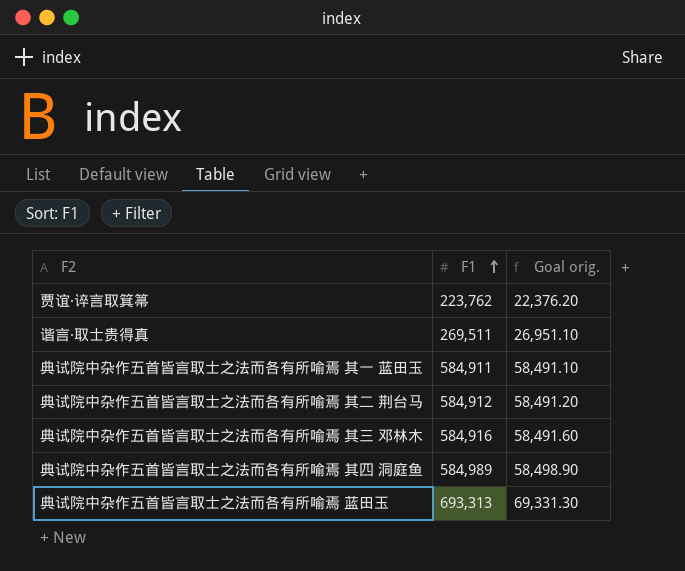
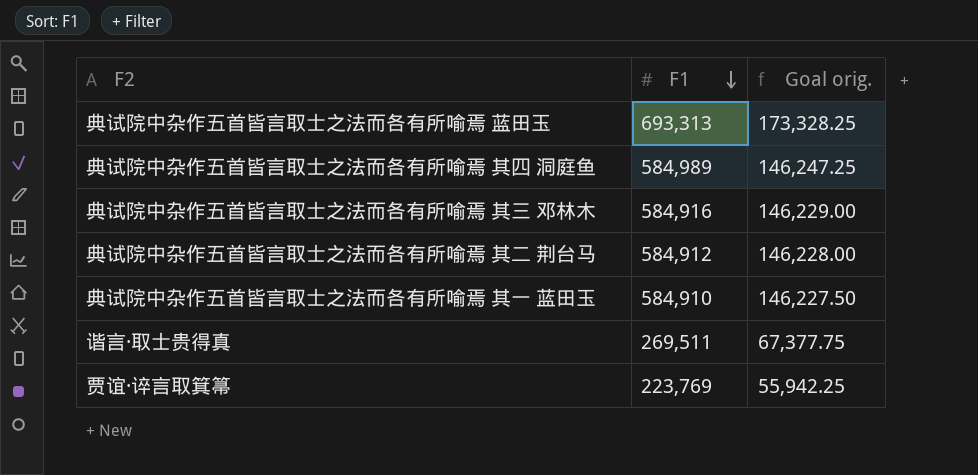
row order: F1 ascending -> F1 descending
column Goal orig. | formula: [F1] * 0.1 -> [F1] * 0.25
典试院中杂作五首皆言取士之法而各有所喻焉 其一 蓝田玉 | F1: 584,911 -> 584,910
贾谊·谇言取箕箒 | F1: 223,762 -> 223,769

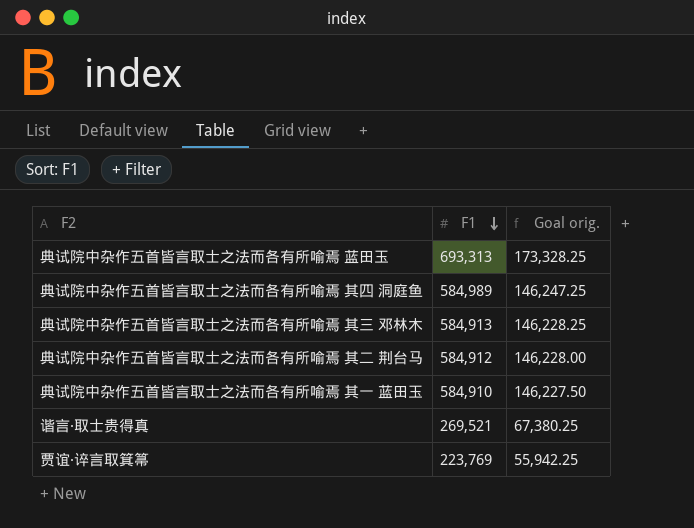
典试院中杂作五首皆言取士之法而各有所喻焉 其三 邓林木 | F1: 584,916 -> 584,913
典试院中杂作五首皆言取士之法而各有所喻焉 其三 邓林木 | Goal orig.: 146,229.00 -> 146,228.25
谐言·取士贵得真 | F1: 269,511 -> 269,521
谐言·取士贵得真 | Goal orig.: 67,377.75 -> 67,380.25

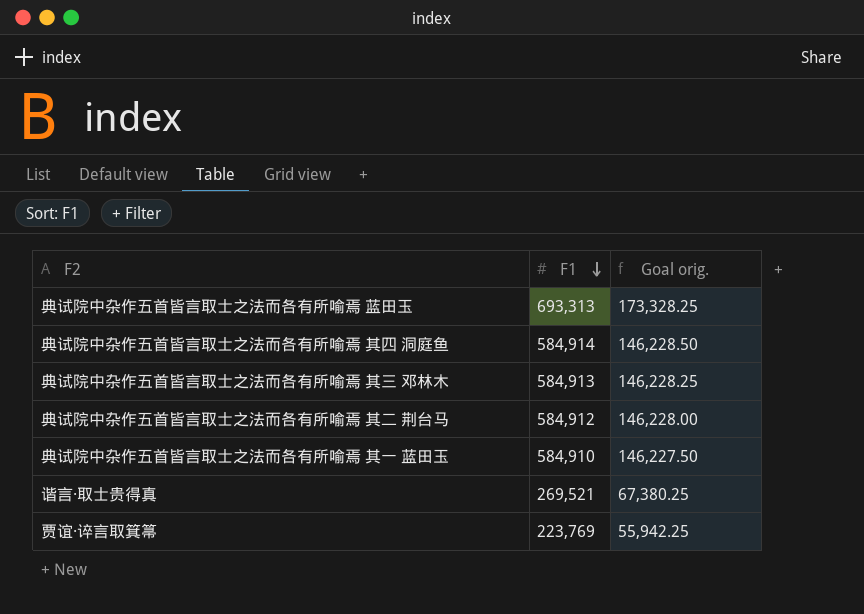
典试院中杂作五首皆言取士之法而各有所喻焉 其四 洞庭鱼 | F1: 584,989 -> 584,914
典试院中杂作五首皆言取士之法而各有所喻焉 其四 洞庭鱼 | Goal orig.: 146,247.25 -> 146,228.50

